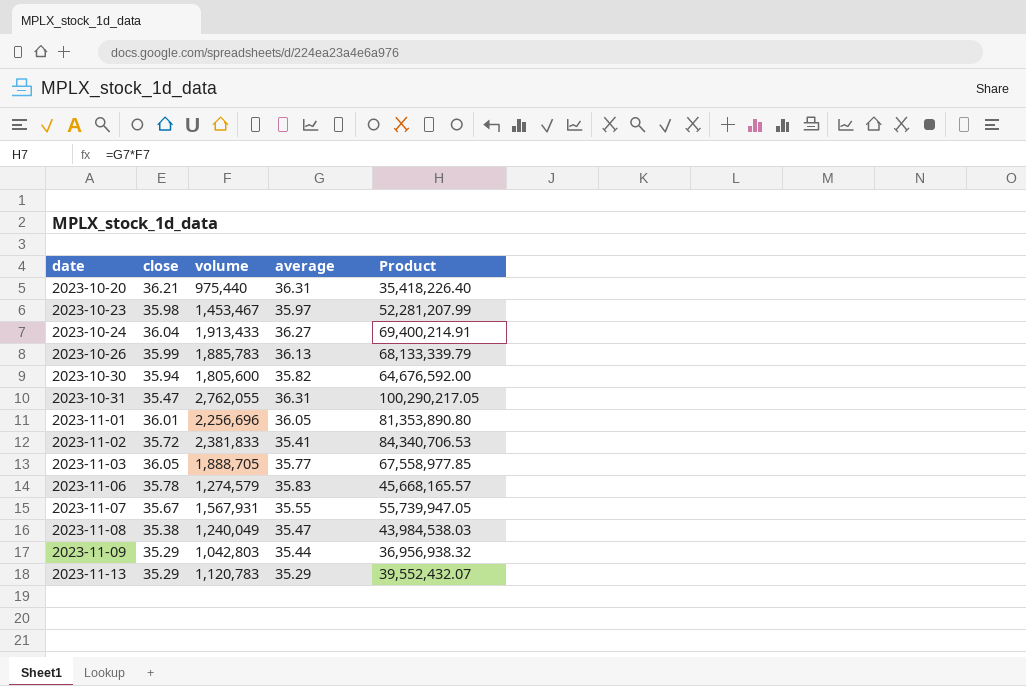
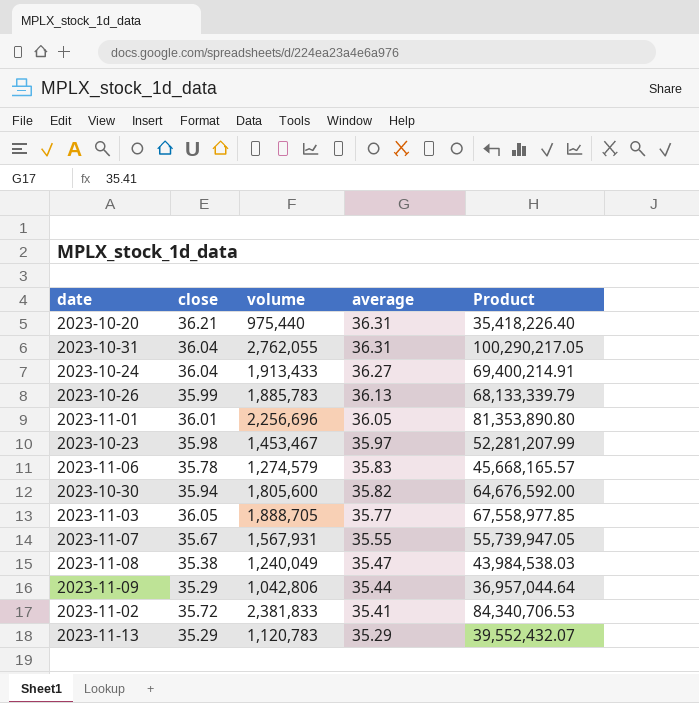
row order: date ascending -> average descending
2023-10-31 | close: 35.47 -> 36.04
2023-11-09 | volume: 1,042,803 -> 1,042,806
2023-11-09 | Product: 36,956,938.32 -> 36,957,044.64

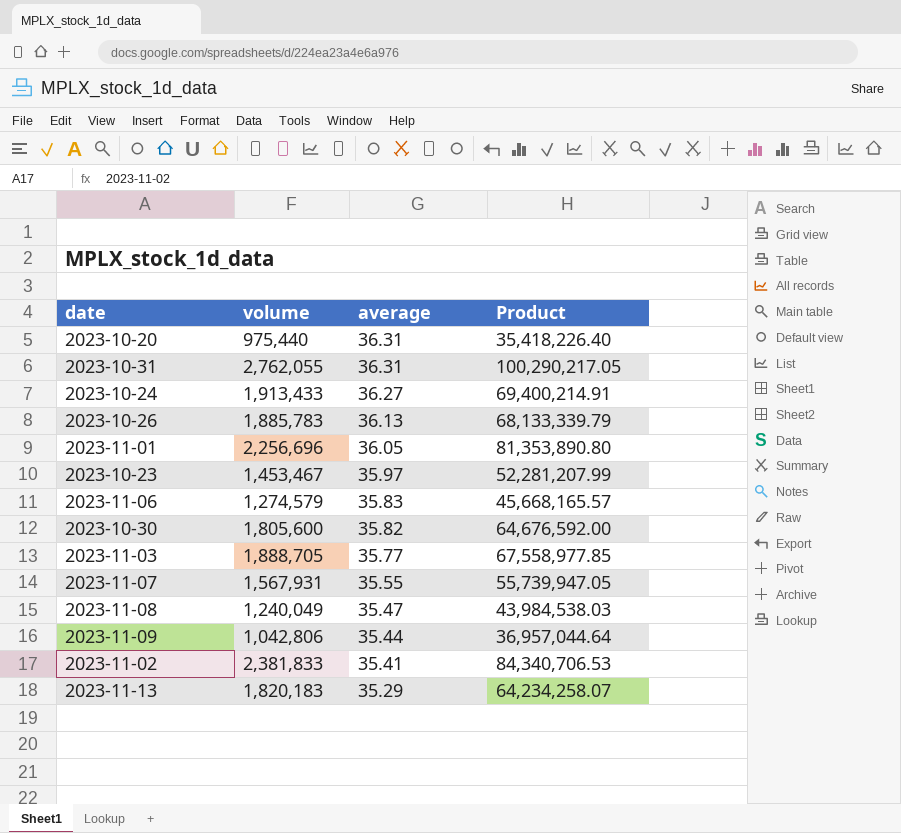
column close | position: 2 -> none
2023-11-13 | volume: 1,120,783 -> 1,820,183
2023-11-13 | Product: 39,552,432.07 -> 64,234,258.07

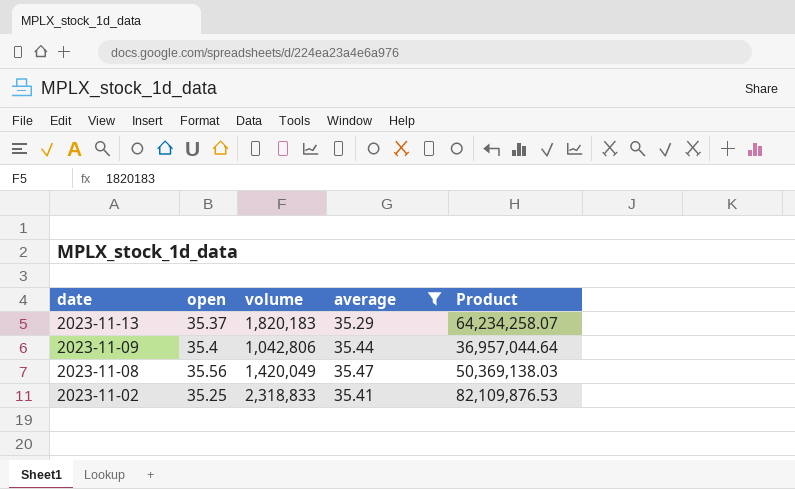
filter: none -> average <= 35.47
row order: average descending -> date descending
column open | position: none -> 2
2023-11-08 | volume: 1,240,049 -> 1,420,049
2023-11-08 | Product: 43,984,538.03 -> 50,369,138.03
2023-11-02 | volume: 2,381,833 -> 2,318,833
2023-11-02 | Product: 84,340,706.53 -> 82,109,876.53

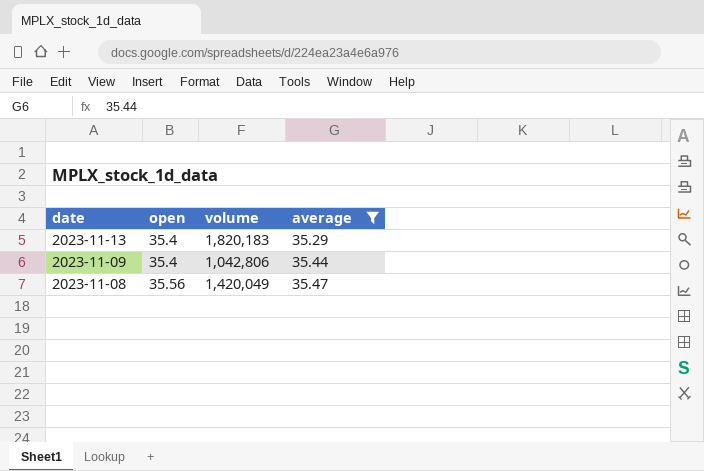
column Product | formula: [volume] * [average] -> none
row 2023-11-02: 35.25 | 2,318,833 | 35.41 | 82,109,876.53 -> none
2023-11-13 | open: 35.37 -> 35.4

